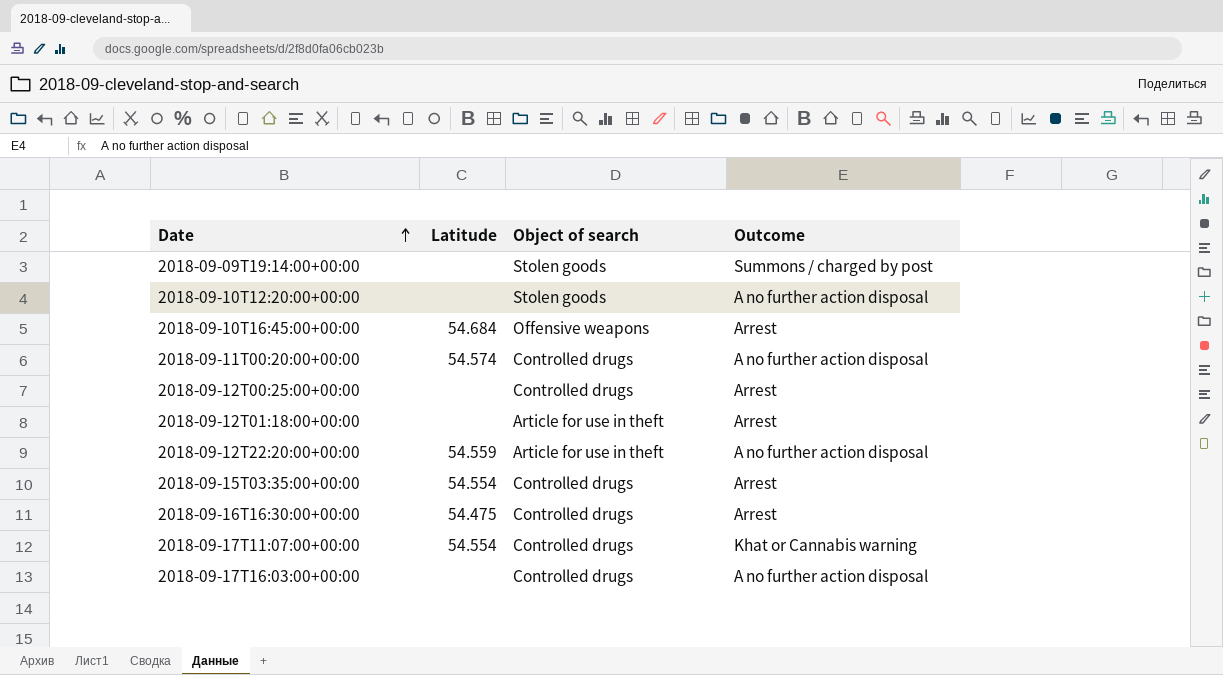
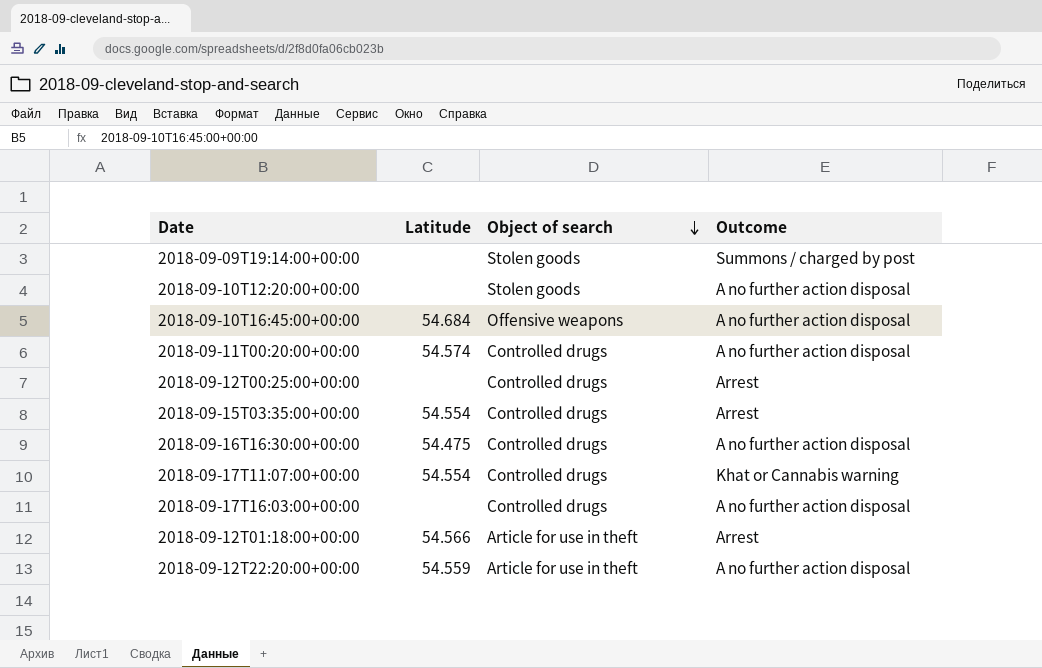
row order: Date ascending -> Object of search descending
2018-09-10T16:45:00+00:00 | Outcome: Arrest -> A no further action disposal
2018-09-16T16:30:00+00:00 | Outcome: Arrest -> A no further action disposal
2018-09-12T01:18:00+00:00 | Latitude: none -> 54.566

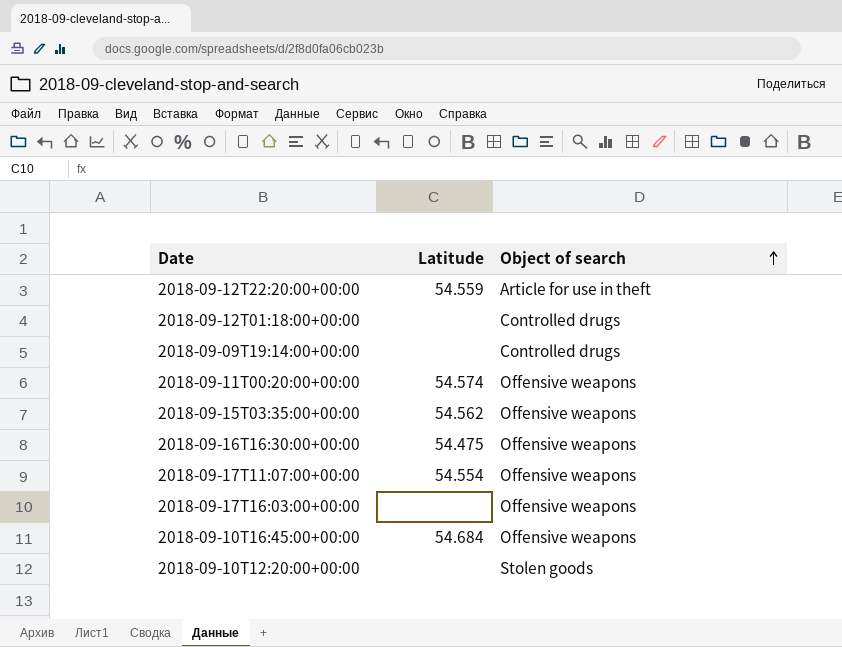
row order: Object of search descending -> Object of search ascending
column Outcome | position: 4 -> none
row 2018-09-12T00:25:00+00:00: none | Controlled drugs | Arrest -> none
2018-09-12T01:18:00+00:00 | Latitude: 54.566 -> none
2018-09-12T01:18:00+00:00 | Object of search: Article for use in theft -> Controlled drugs
2018-09-09T19:14:00+00:00 | Object of search: Stolen goods -> Controlled drugs
2018-09-11T00:20:00+00:00 | Object of search: Controlled drugs -> Offensive weapons
2018-09-15T03:35:00+00:00 | Latitude: 54.554 -> 54.562
2018-09-15T03:35:00+00:00 | Object of search: Controlled drugs -> Offensive weapons
2018-09-16T16:30:00+00:00 | Object of search: Controlled drugs -> Offensive weapons
2018-09-17T11:07:00+00:00 | Object of search: Controlled drugs -> Offensive weapons
2018-09-17T16:03:00+00:00 | Object of search: Controlled drugs -> Offensive weapons

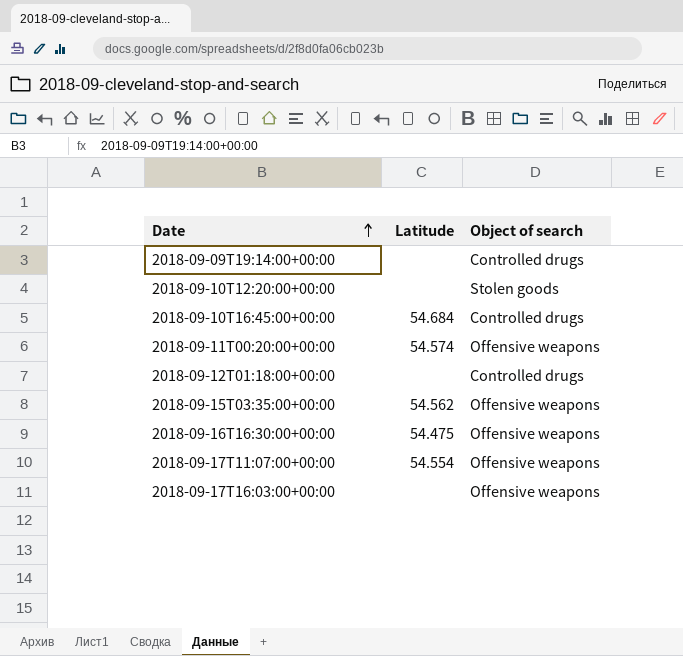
row order: Object of search ascending -> Date ascending
row 2018-09-12T22:20:00+00:00: 54.559 | Article for use in theft -> none
2018-09-10T16:45:00+00:00 | Object of search: Offensive weapons -> Controlled drugs

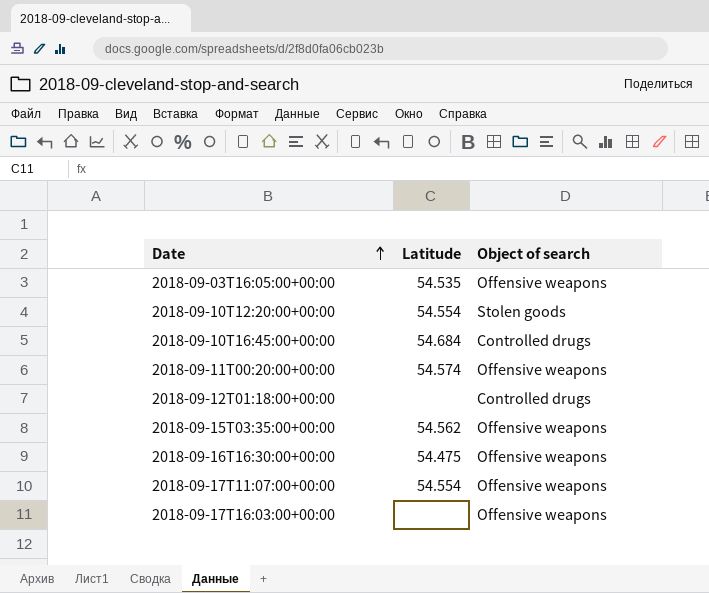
row 2018-09-09T19:14:00+00:00: none | Controlled drugs -> none
row 2018-09-03T16:05:00+00:00: none -> 54.535 | Offensive weapons
2018-09-10T12:20:00+00:00 | Latitude: none -> 54.554

